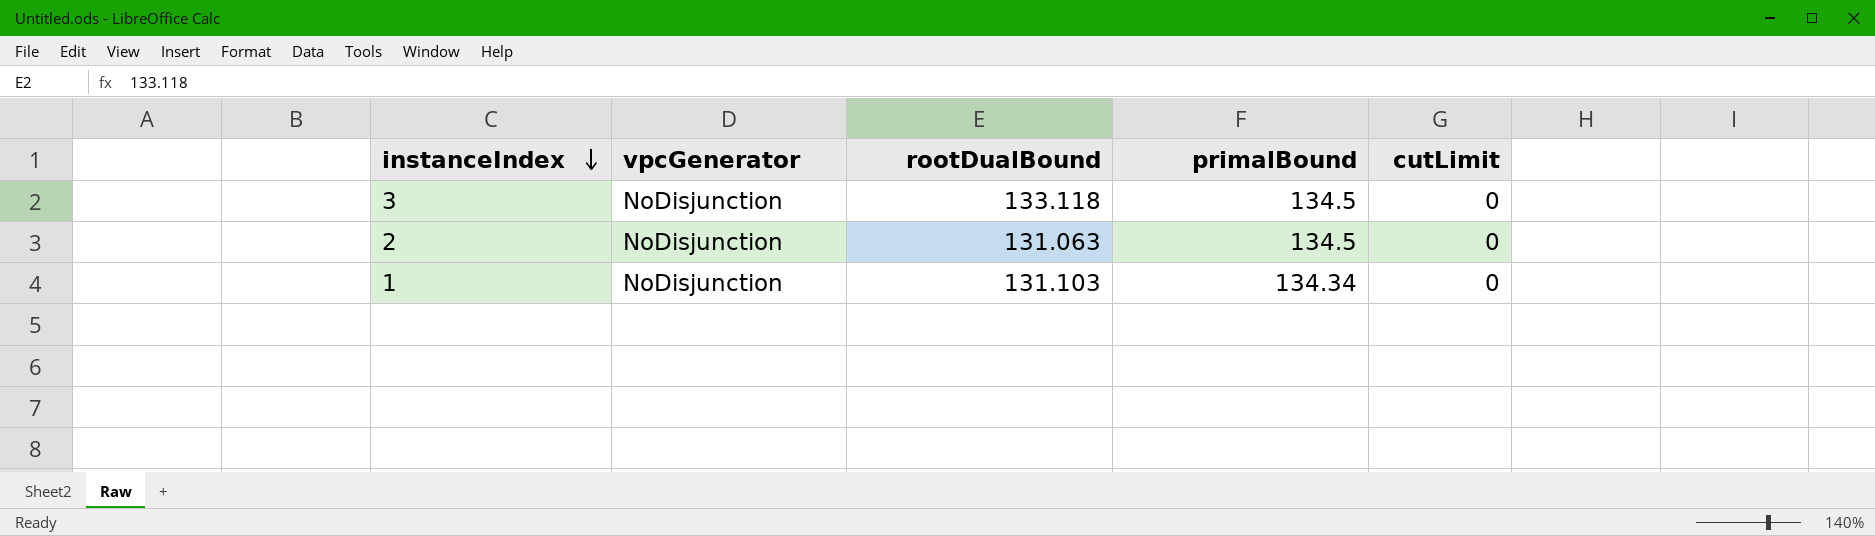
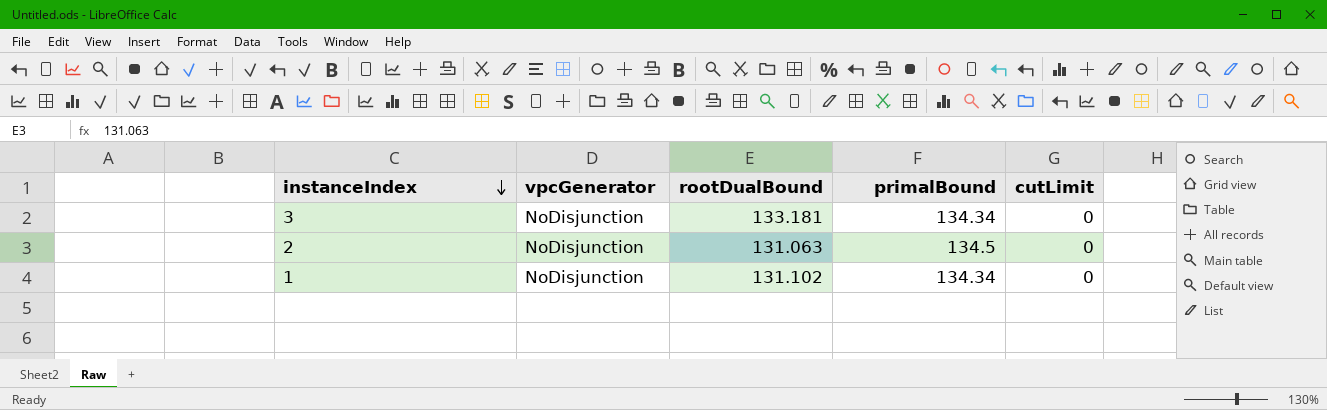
3 | rootDualBound: 133.118 -> 133.181
3 | primalBound: 134.5 -> 134.34
1 | rootDualBound: 131.103 -> 131.102

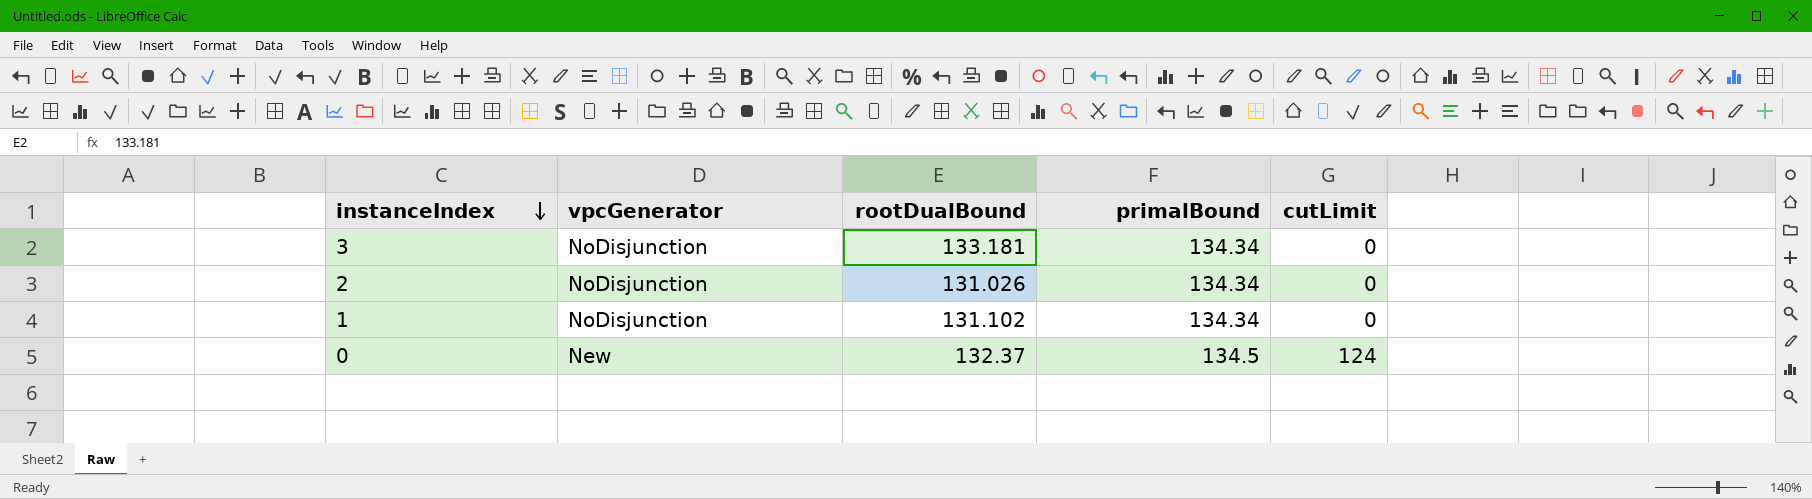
2 | rootDualBound: 131.063 -> 131.026
2 | primalBound: 134.5 -> 134.34
row 0: none -> New | 132.37 | 134.5 | 124

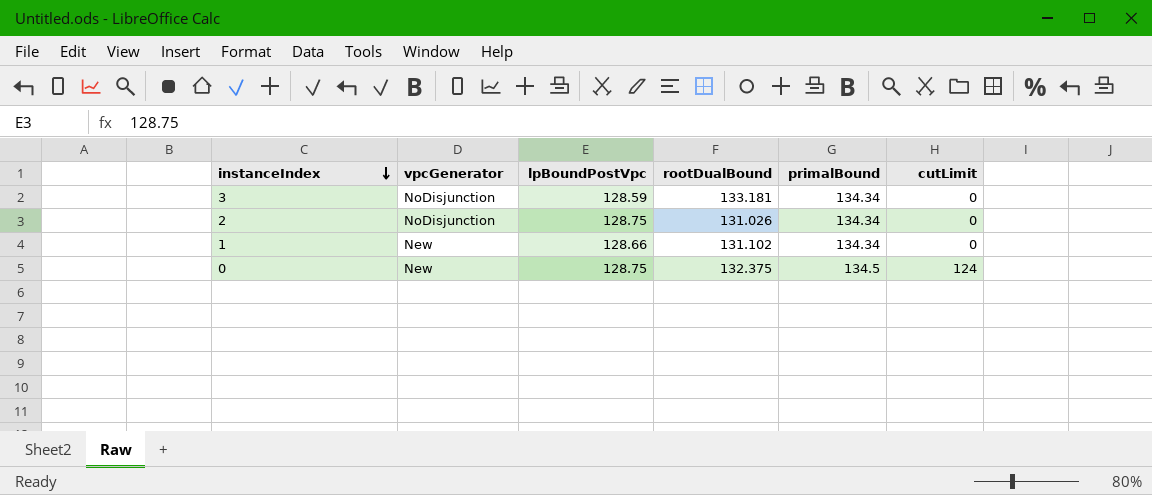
column lpBoundPostVpc | position: none -> 3
1 | vpcGenerator: NoDisjunction -> New
0 | rootDualBound: 132.37 -> 132.375

